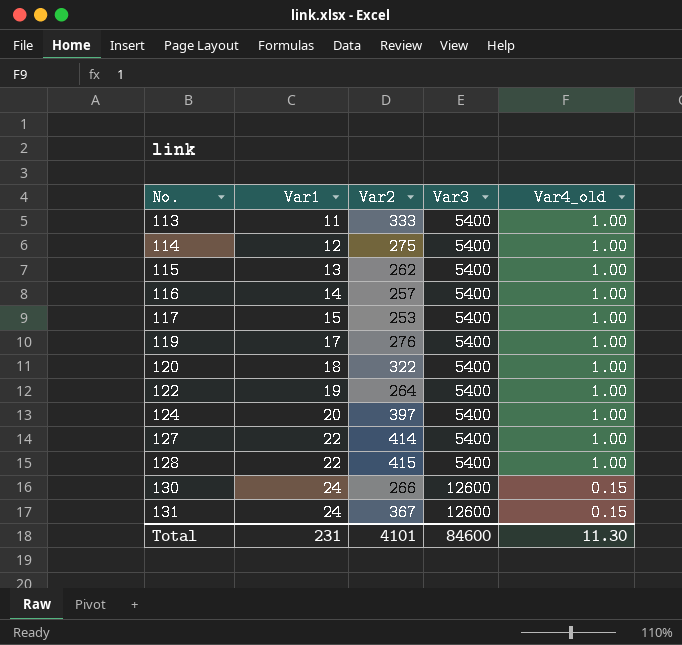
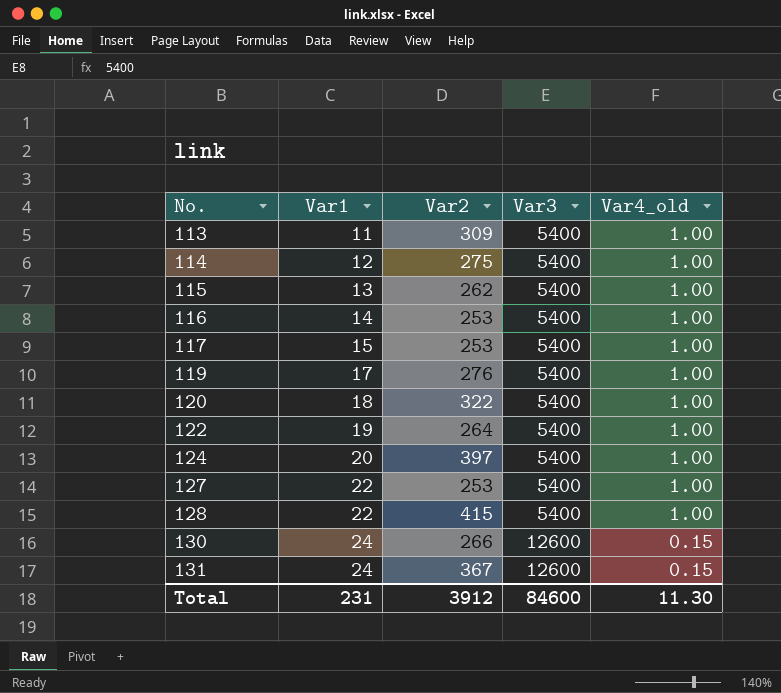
113 | Var2: 333 -> 309
116 | Var2: 257 -> 253
127 | Var2: 414 -> 253
Total | Var2: 4101 -> 3912

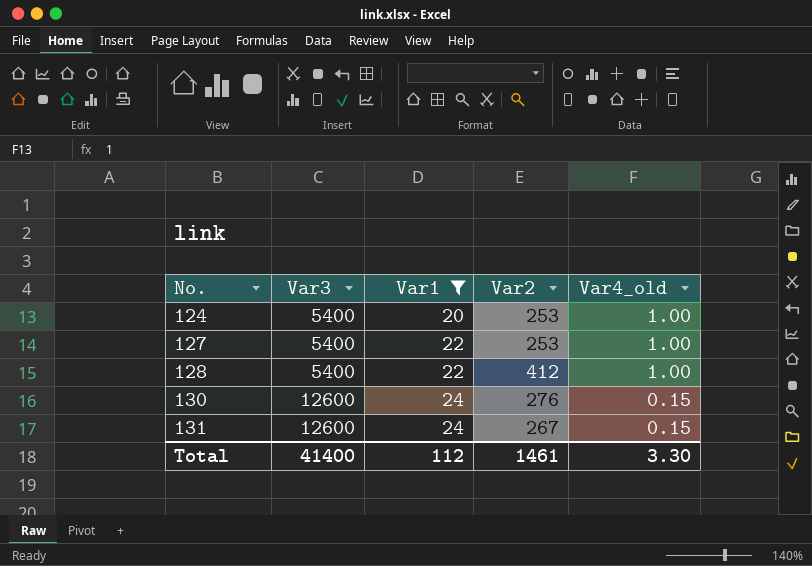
filter: none -> Var1 >= 20
column Var3 | position: 4 -> 2
124 | Var2: 397 -> 253
128 | Var2: 415 -> 412
130 | Var2: 266 -> 276
131 | Var2: 367 -> 267
Total | Var3: 84600 -> 41400
Total | Var1: 231 -> 112
Total | Var2: 3912 -> 1461
Total | Var4_old: 11.30 -> 3.30

